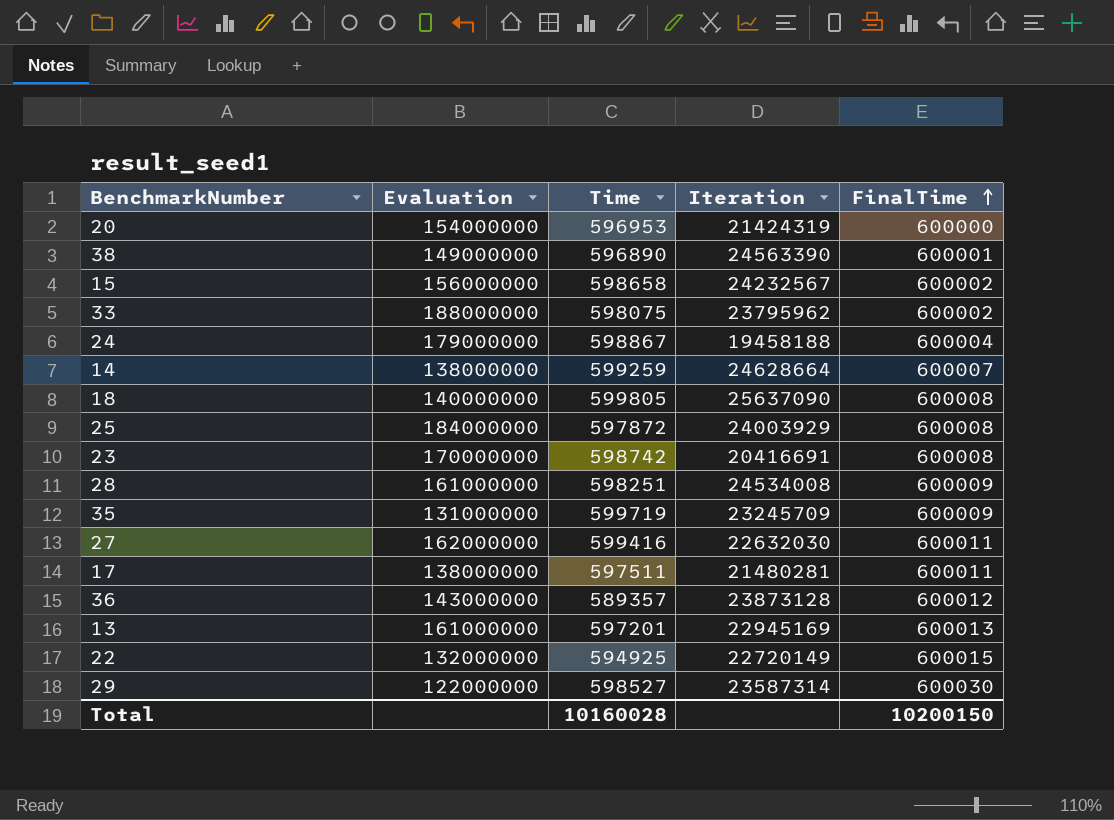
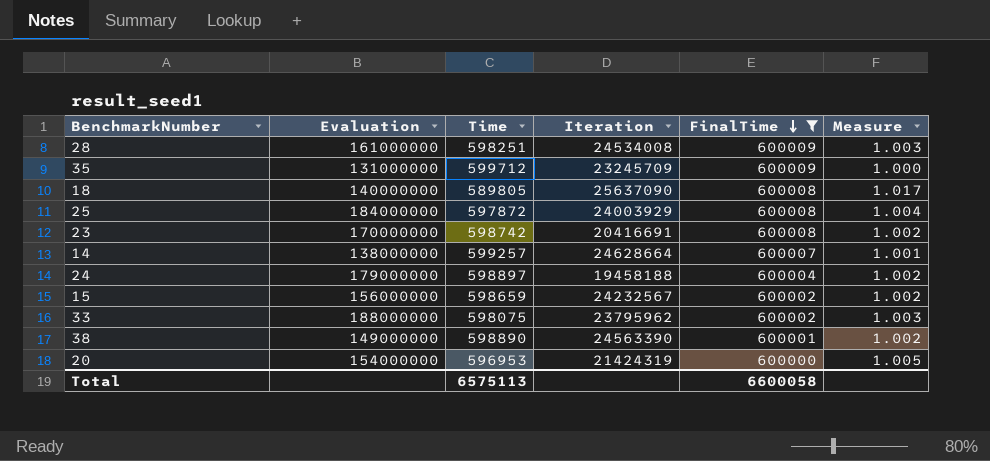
filter: none -> FinalTime <= 600009
row order: FinalTime ascending -> FinalTime descending
column Measure | formula: none -> [FinalTime] / [Time]
35 | Time: 599719 -> 599712
18 | Time: 599805 -> 589805
14 | Time: 599259 -> 599257
24 | Time: 598867 -> 598897
15 | Time: 598658 -> 598659
38 | Time: 596890 -> 598890
Total | Time: 10160028 -> 6575113
Total | FinalTime: 10200150 -> 6600058

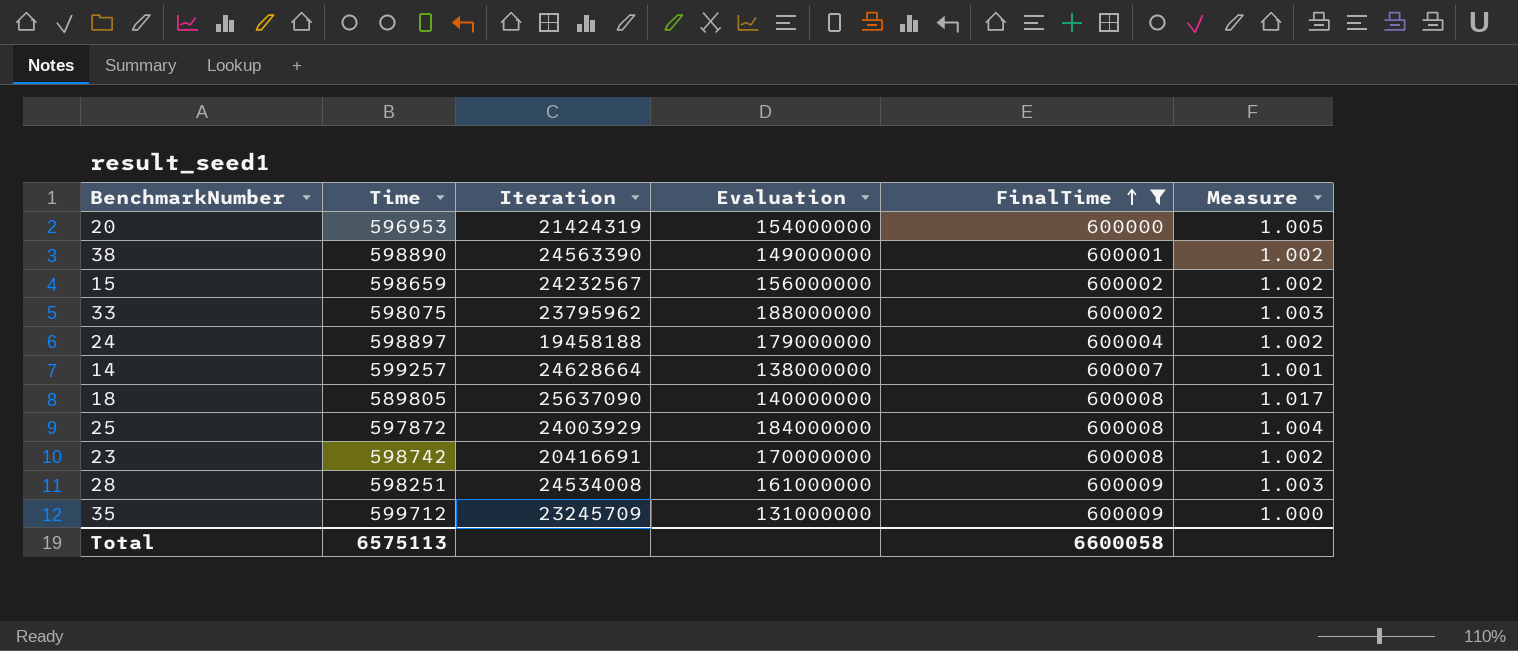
row order: FinalTime descending -> FinalTime ascending
column Evaluation | position: 2 -> 4

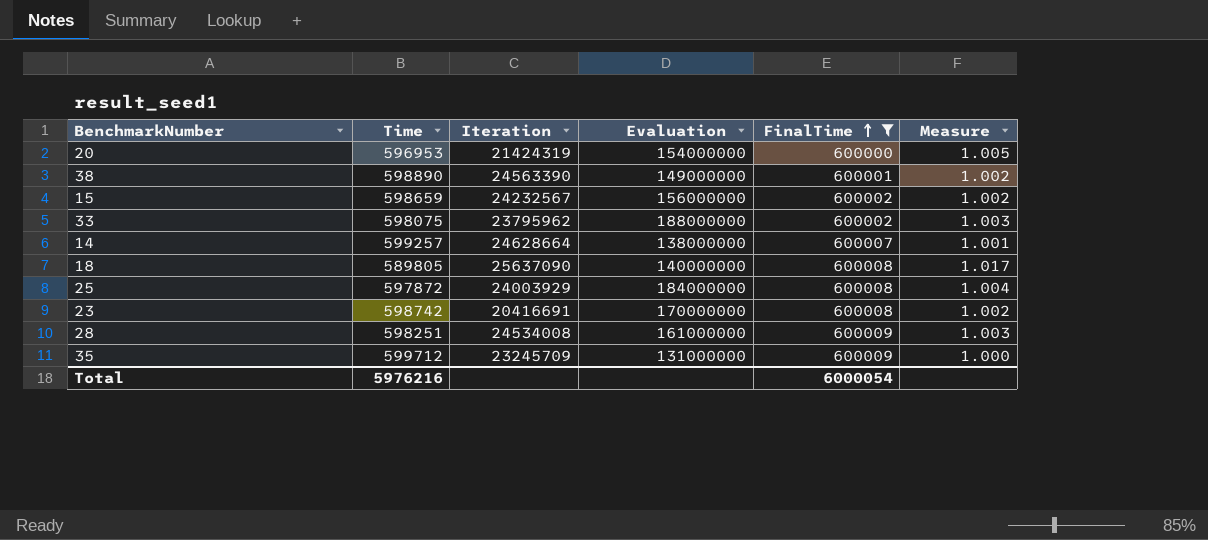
row 24: 598897 | 19458188 | 179000000 | 600004 | 1.002 -> none
Total | Time: 6575113 -> 5976216
Total | FinalTime: 6600058 -> 6000054

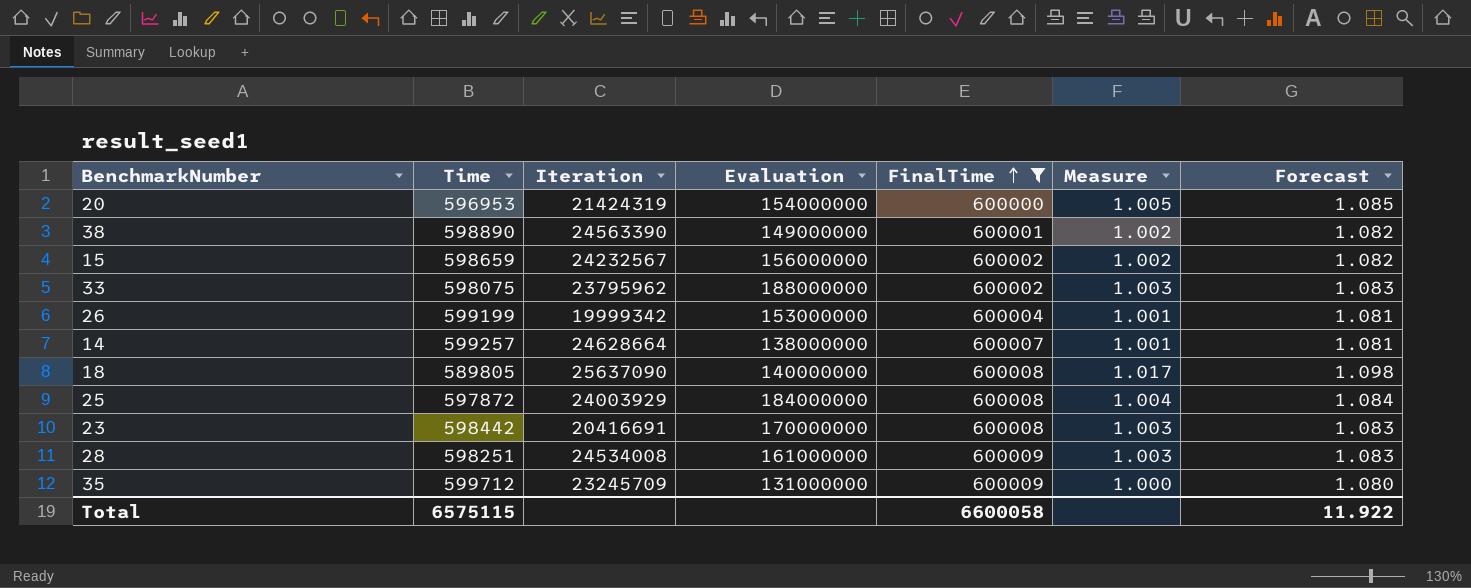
column Forecast | formula: none -> [Measure] * 1.08
row 26: none -> 599199 | 19999342 | 153000000 | 600004 | 1.001 | 1.081
23 | Time: 598742 -> 598442
23 | Measure: 1.002 -> 1.003
Total | Time: 5976216 -> 6575115
Total | FinalTime: 6000054 -> 6600058

